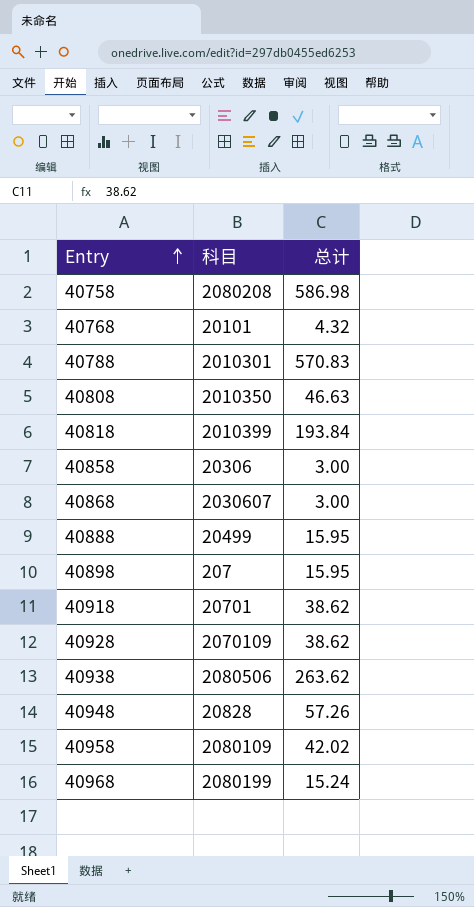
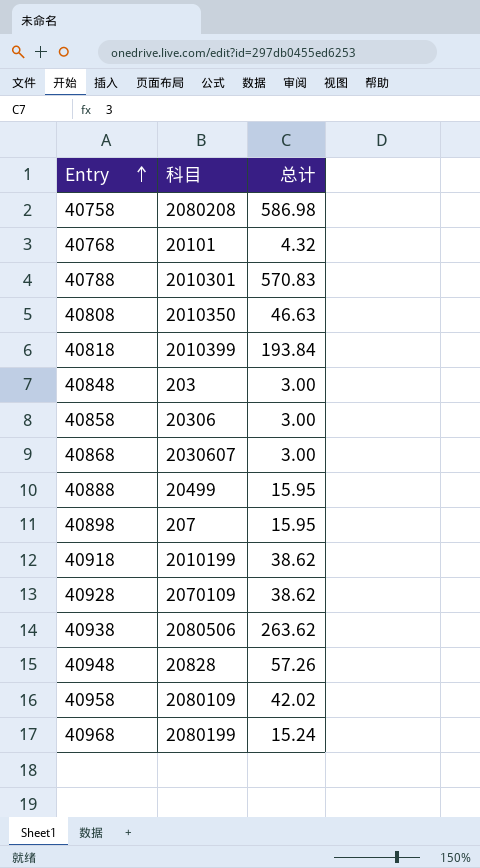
row 40848: none -> 203 | 3.00
40918 | 科目: 20701 -> 2010199

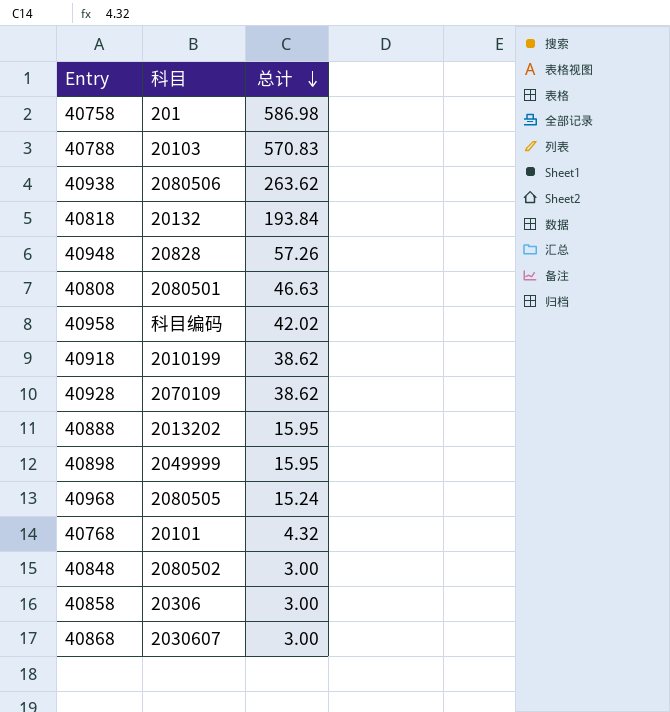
row order: Entry ascending -> 总计 descending
40758 | 科目: 2080208 -> 201
40788 | 科目: 2010301 -> 20103
40818 | 科目: 2010399 -> 20132
40808 | 科目: 2010350 -> 2080501
40958 | 科目: 2080109 -> 科目编码
40888 | 科目: 20499 -> 2013202
40898 | 科目: 207 -> 2049999
40968 | 科目: 2080199 -> 2080505
40848 | 科目: 203 -> 2080502

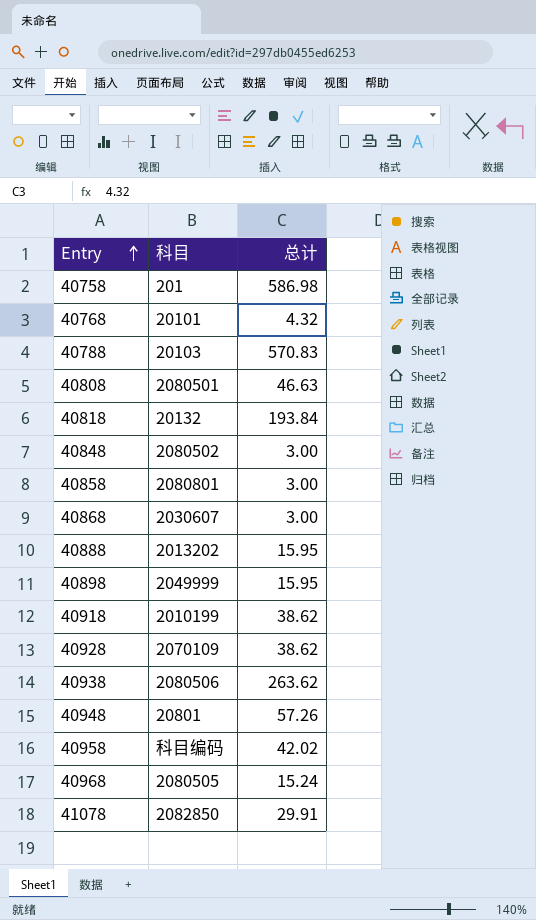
row order: 总计 descending -> Entry ascending
40858 | 科目: 20306 -> 2080801
40948 | 科目: 20828 -> 20801
row 41078: none -> 2082850 | 29.91

